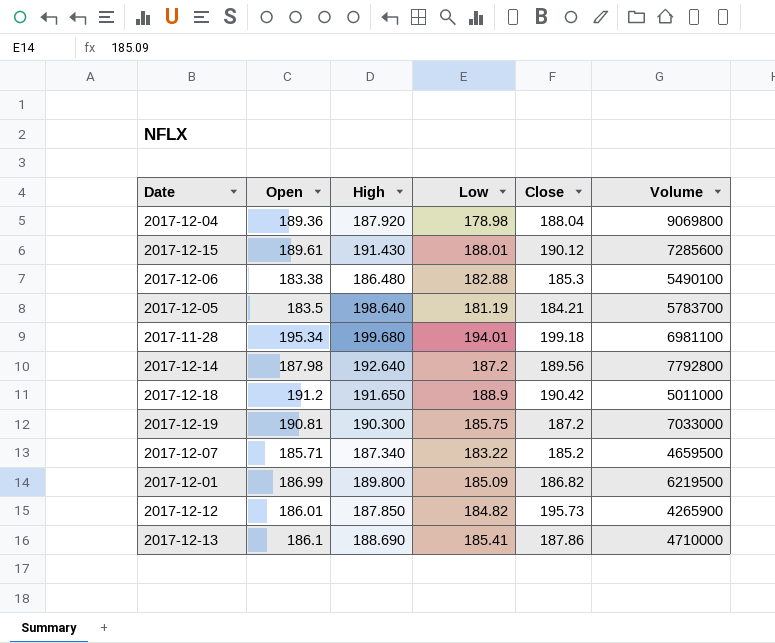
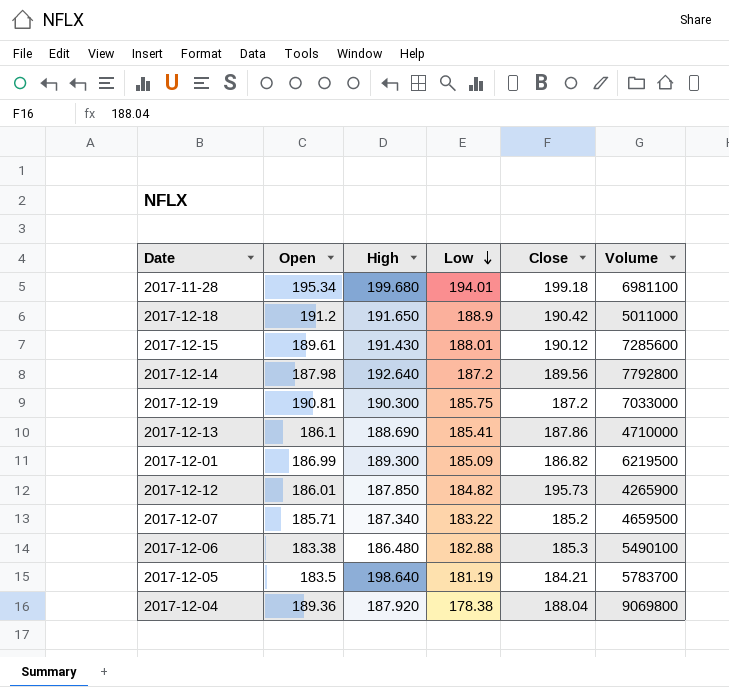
row order: none -> Low descending
2017-12-01 | High: 189.800 -> 189.300
2017-12-04 | Low: 178.98 -> 178.38

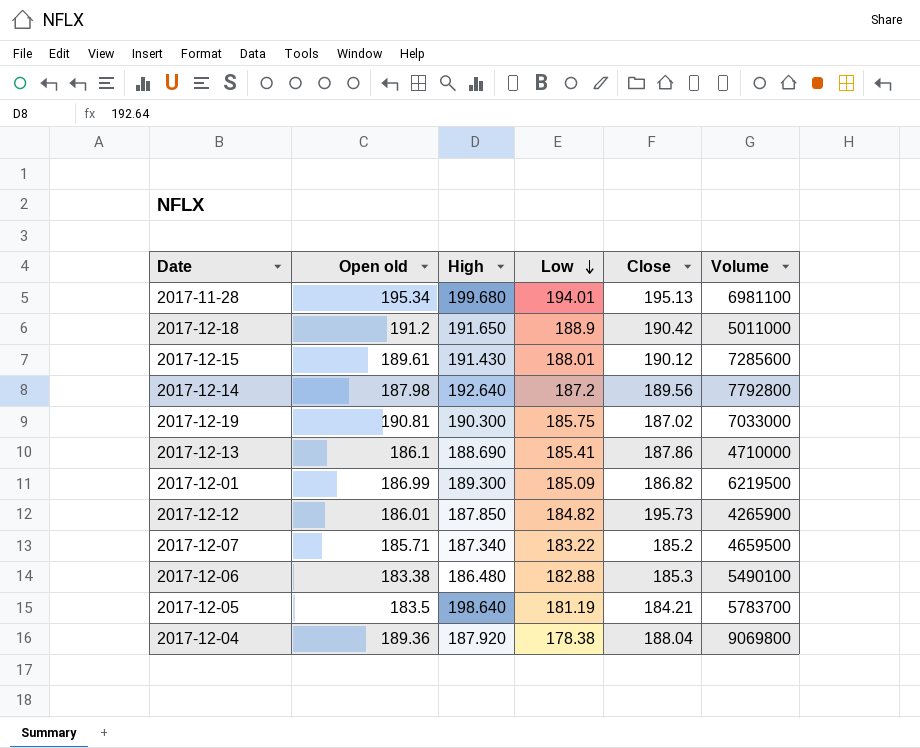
column name: Open -> Open old
2017-11-28 | Close: 199.18 -> 195.13
2017-12-19 | Close: 187.2 -> 187.02

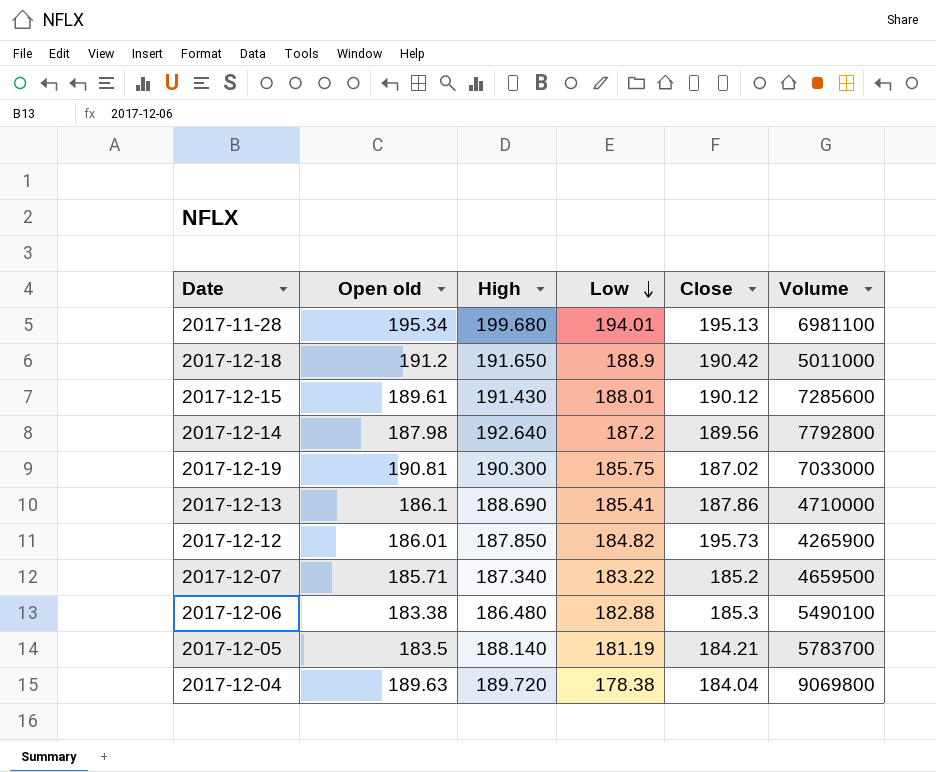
row 2017-12-01: 186.99 | 189.300 | 185.09 | 186.82 | 6219500 -> none
2017-12-05 | High: 198.640 -> 188.140
2017-12-04 | Open old: 189.36 -> 189.63
2017-12-04 | High: 187.920 -> 189.720
2017-12-04 | Close: 188.04 -> 184.04

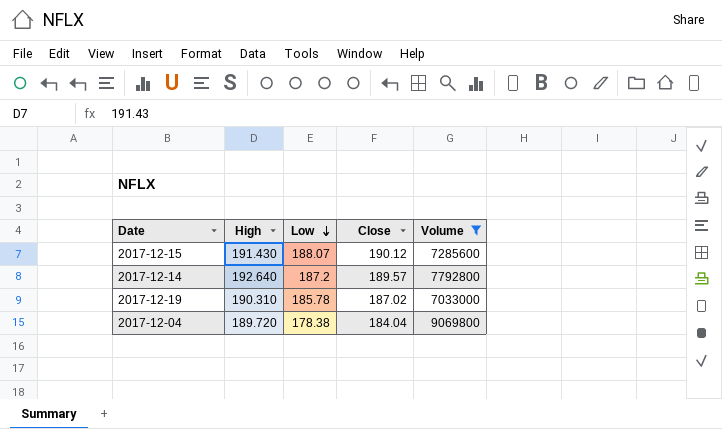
filter: none -> Volume >= 7033000
column Open old | position: 2 -> none
2017-12-15 | Low: 188.01 -> 188.07
2017-12-14 | Close: 189.56 -> 189.57
2017-12-19 | High: 190.300 -> 190.310
2017-12-19 | Low: 185.75 -> 185.78

